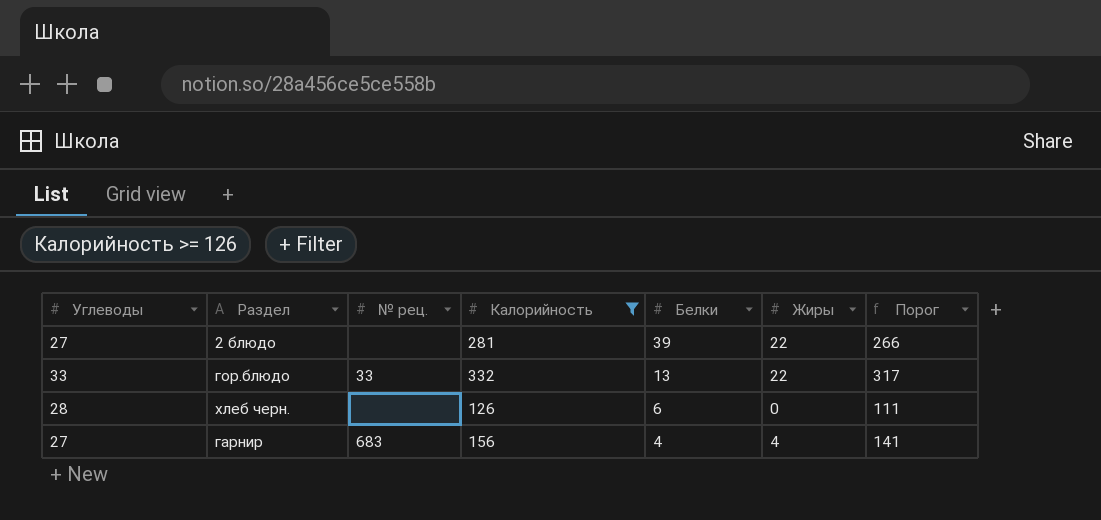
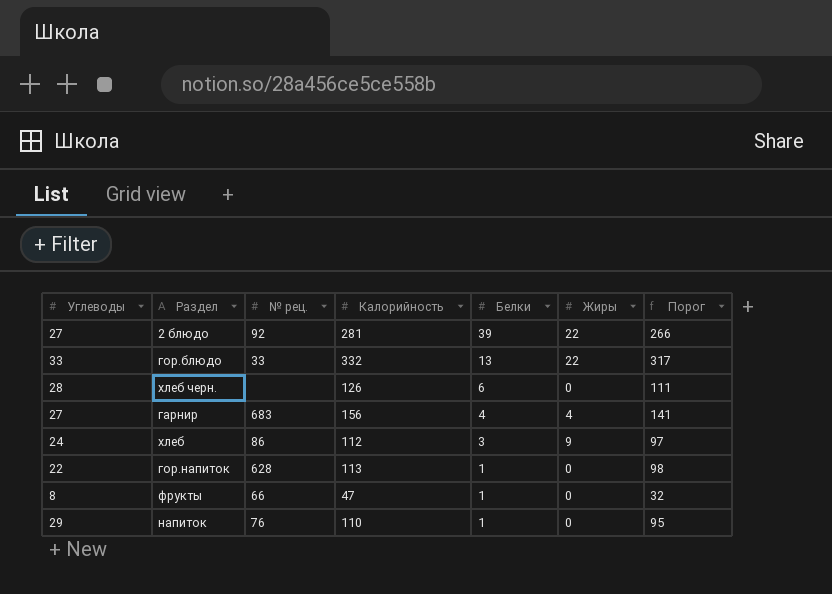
filter: Калорийность >= 126 -> none
2 блюдо | № рец.: none -> 92

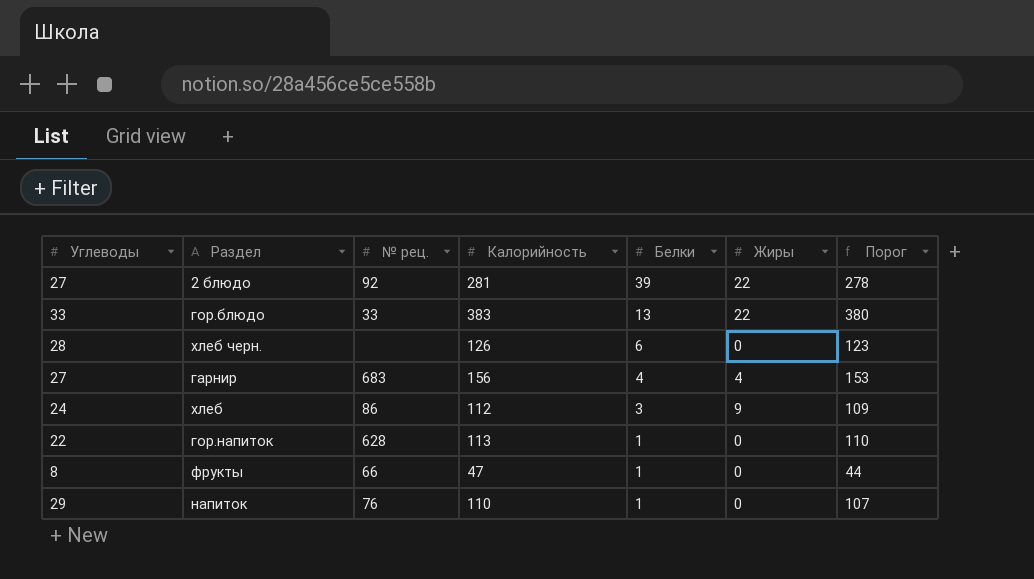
column Порог | formula: [Калорийность] - 15 -> [Калорийность] - 3
гор.блюдо | Калорийность: 332 -> 383

